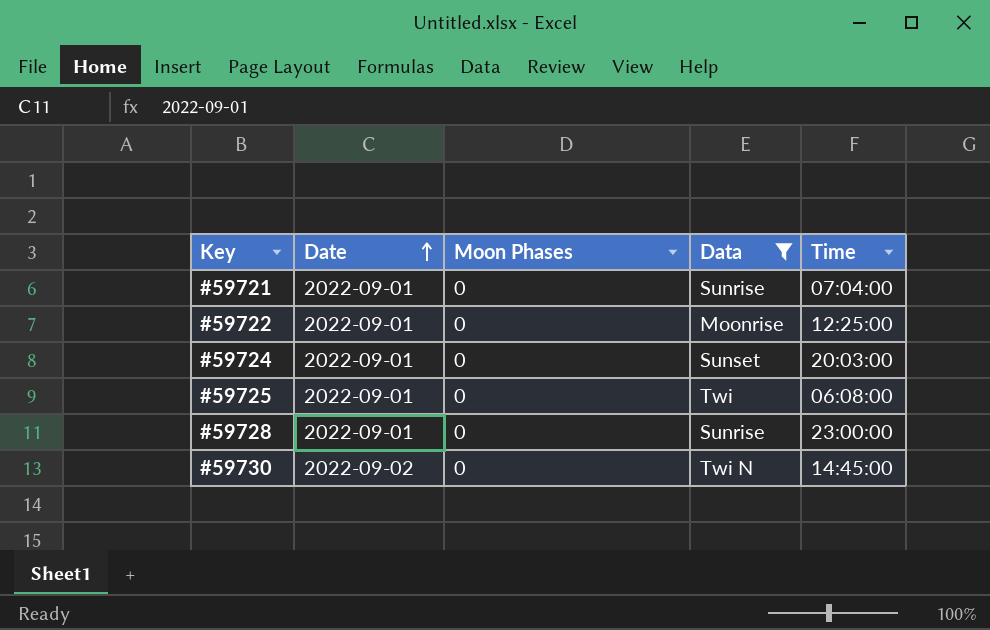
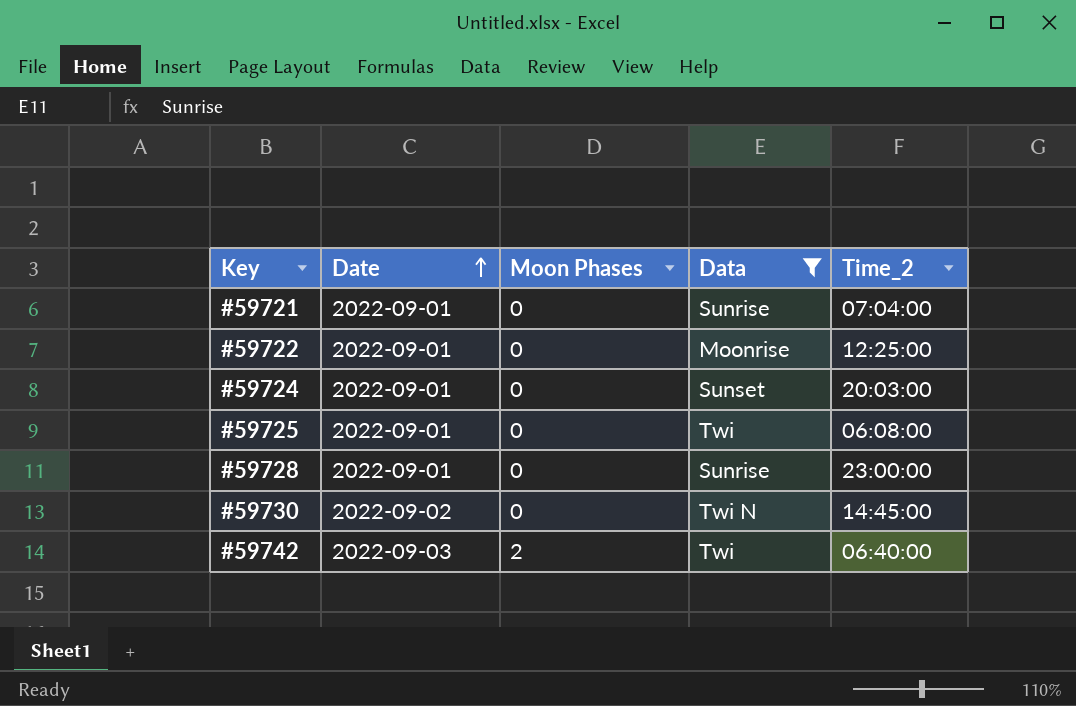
column name: Time -> Time_2
row #59742: none -> 2022-09-03 | 2 | Twi | 06:40:00

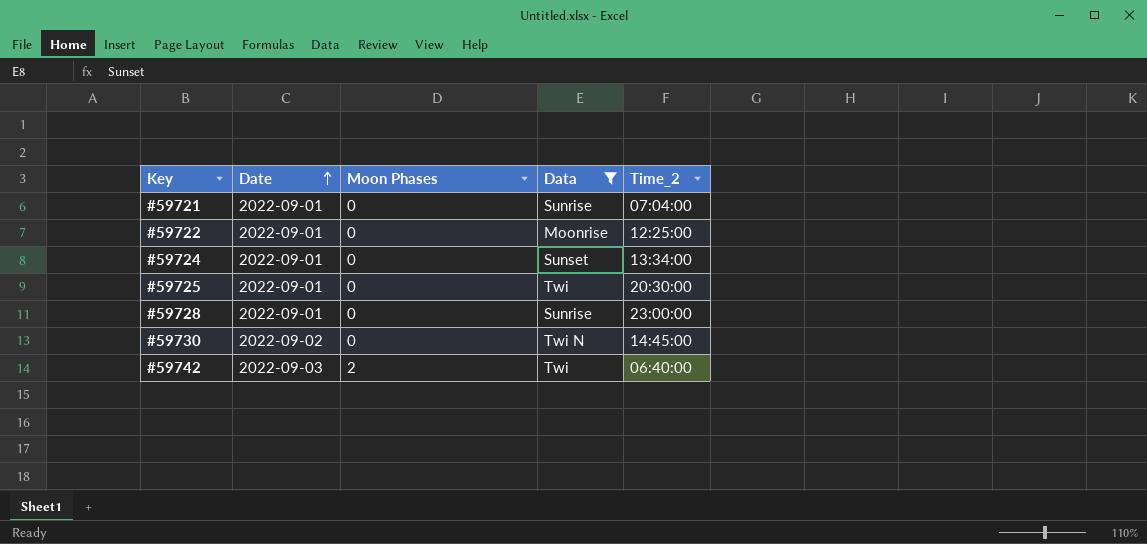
#59724 | Time_2: 20:03:00 -> 13:34:00
#59725 | Time_2: 06:08:00 -> 20:30:00

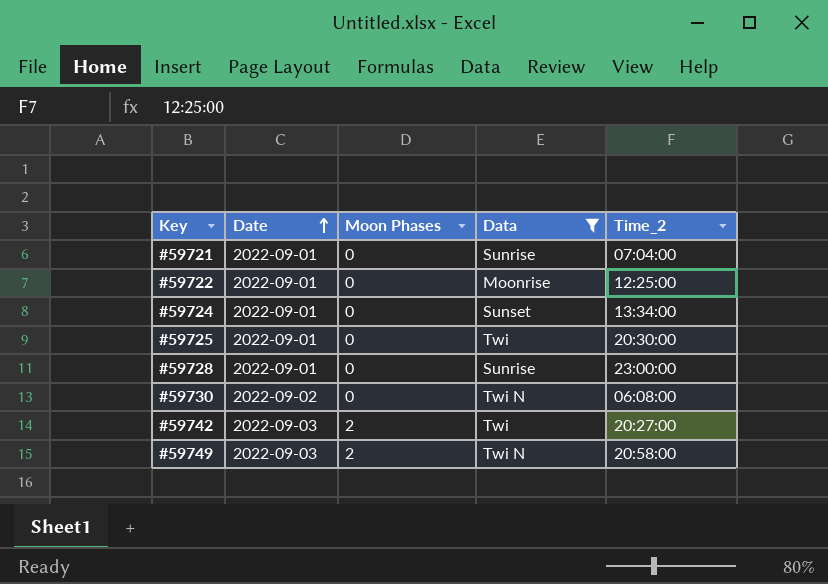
#59730 | Time_2: 14:45:00 -> 06:08:00
#59742 | Time_2: 06:40:00 -> 20:27:00
row #59749: none -> 2022-09-03 | 2 | Twi N | 20:58:00

